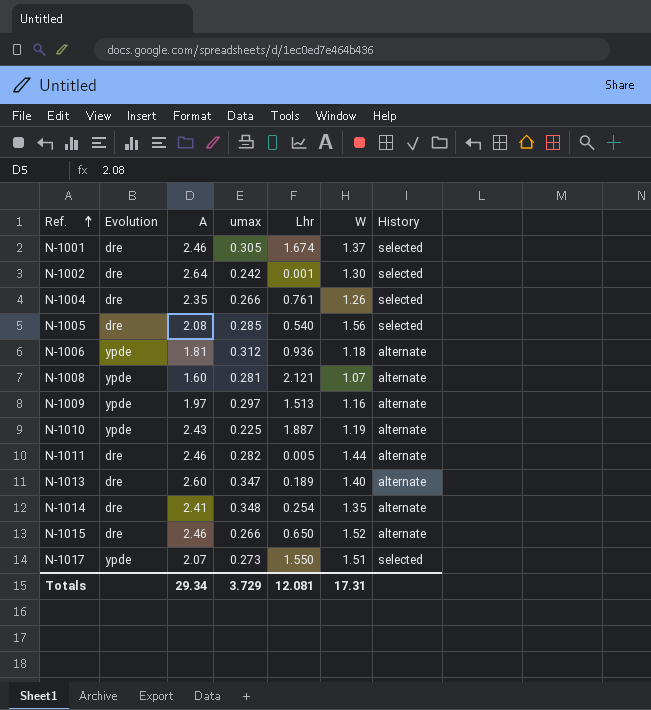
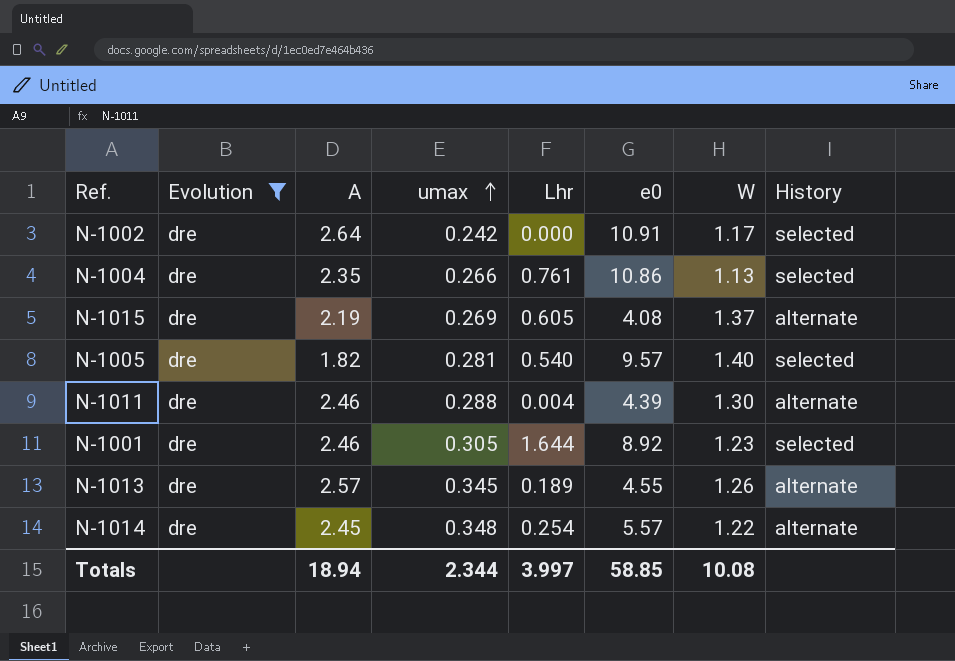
filter: none -> Evolution = dre
row order: Ref. ascending -> umax ascending
column e0 | position: none -> 6
N-1002 | Lhr: 0.001 -> 0.000
N-1002 | W: 1.30 -> 1.17
N-1004 | W: 1.26 -> 1.13
N-1015 | A: 2.46 -> 2.19
N-1015 | umax: 0.266 -> 0.269
N-1015 | Lhr: 0.650 -> 0.605
N-1015 | W: 1.52 -> 1.37
N-1005 | A: 2.08 -> 1.82
N-1005 | umax: 0.285 -> 0.281
N-1005 | W: 1.56 -> 1.40
N-1011 | umax: 0.282 -> 0.288
N-1011 | Lhr: 0.005 -> 0.004
N-1011 | W: 1.44 -> 1.30
N-1001 | Lhr: 1.674 -> 1.644
N-1001 | W: 1.37 -> 1.23
N-1013 | A: 2.60 -> 2.57
N-1013 | umax: 0.347 -> 0.345
N-1013 | W: 1.40 -> 1.26
N-1014 | A: 2.41 -> 2.45
N-1014 | W: 1.35 -> 1.22
Totals | A: 29.34 -> 18.94
Totals | umax: 3.729 -> 2.344
Totals | Lhr: 12.081 -> 3.997
Totals | W: 17.31 -> 10.08

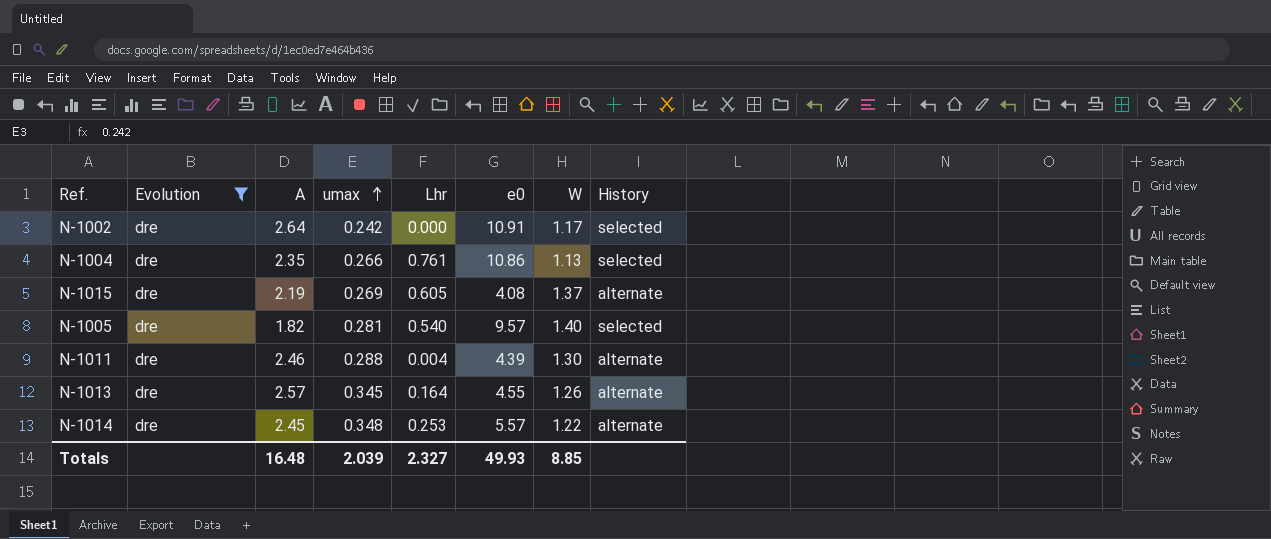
row N-1001: dre | 2.46 | 0.305 | 1.644 | 8.92 | 1.23 | selected -> none
N-1013 | Lhr: 0.189 -> 0.164
N-1014 | Lhr: 0.254 -> 0.253
Totals | A: 18.94 -> 16.48
Totals | umax: 2.344 -> 2.039
Totals | Lhr: 3.997 -> 2.327
Totals | e0: 58.85 -> 49.93
Totals | W: 10.08 -> 8.85

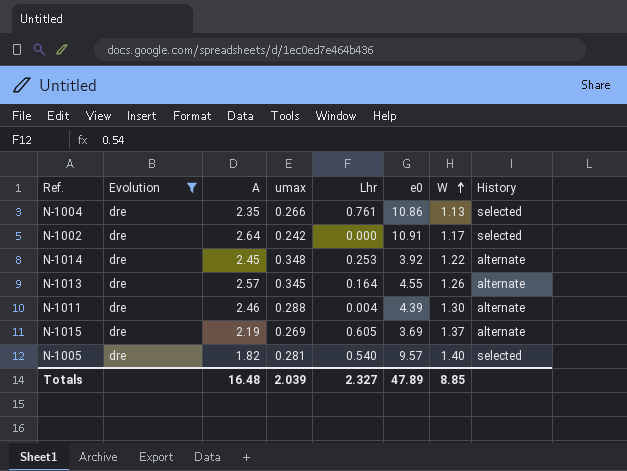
row order: umax ascending -> W ascending
N-1014 | e0: 5.57 -> 3.92
N-1015 | e0: 4.08 -> 3.69
Totals | e0: 49.93 -> 47.89

